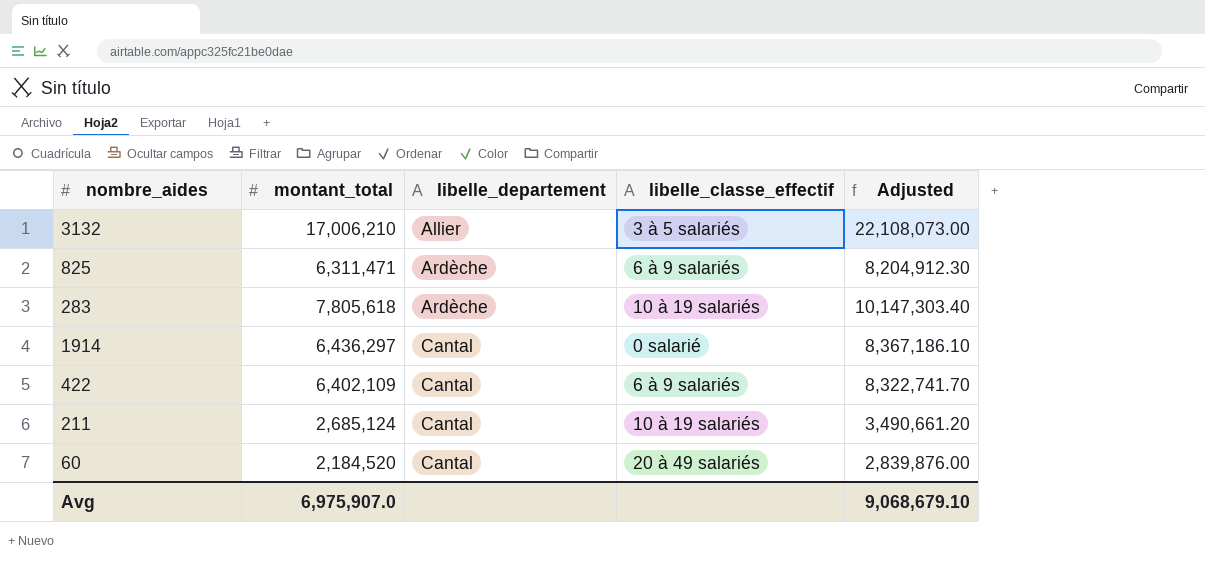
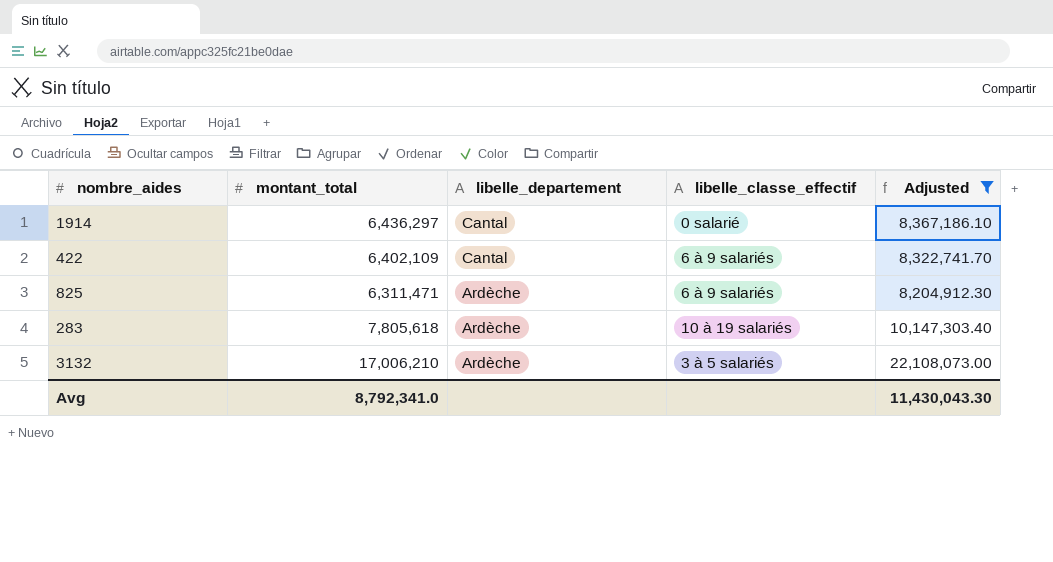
filter: none -> Adjusted >= 8,204,912.30
row order: libelle_departement ascending -> libelle_departement descending
3132 | libelle_departement: Allier -> Ardèche
Avg | montant_total: 6,975,907.0 -> 8,792,341.0
Avg | Adjusted: 9,068,679.10 -> 11,430,043.30

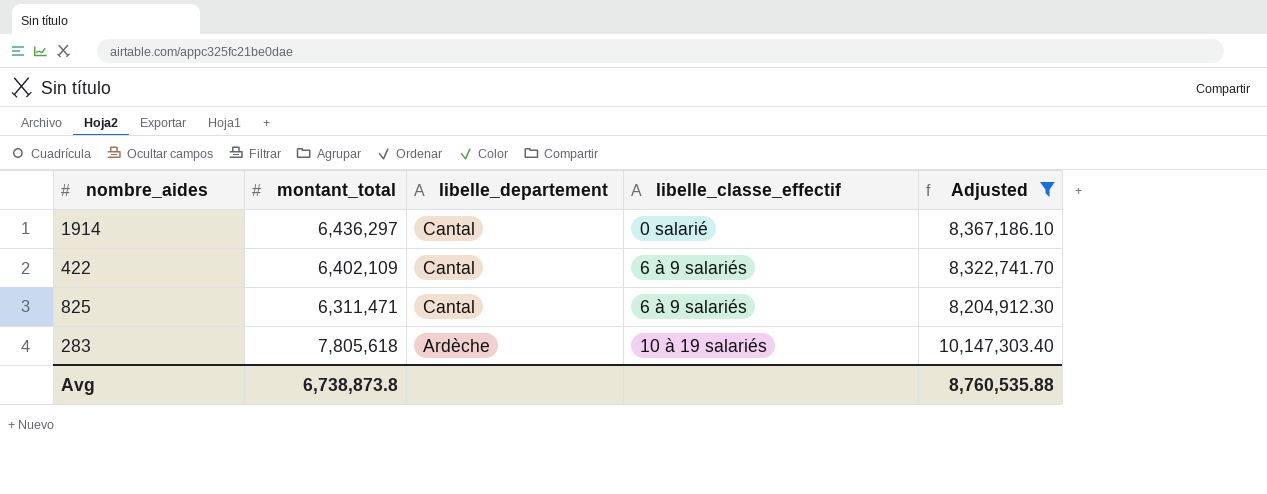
row 3132: 17,006,210 | Ardèche | 3 à 5 salariés | 22,108,073.00 -> none
825 | libelle_departement: Ardèche -> Cantal
Avg | montant_total: 8,792,341.0 -> 6,738,873.8
Avg | Adjusted: 11,430,043.30 -> 8,760,535.88

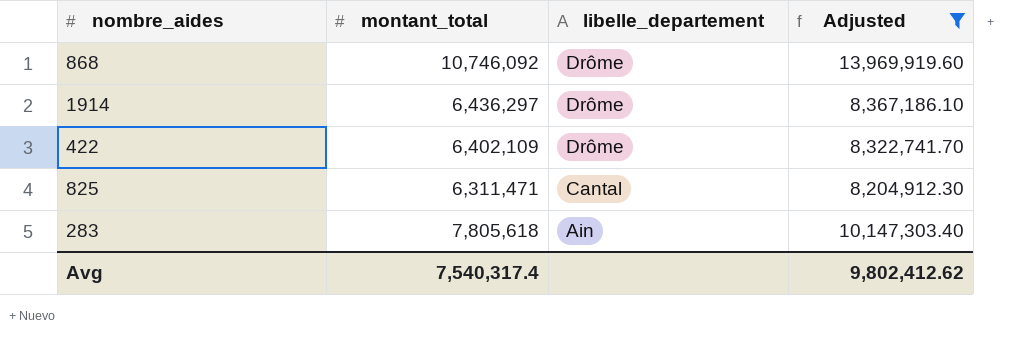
column libelle_classe_effectif | position: 4 -> none
row 868: none -> 10,746,092 | Drôme | 13,969,919.60
1914 | libelle_departement: Cantal -> Drôme
422 | libelle_departement: Cantal -> Drôme
283 | libelle_departement: Ardèche -> Ain
Avg | montant_total: 6,738,873.8 -> 7,540,317.4
Avg | Adjusted: 8,760,535.88 -> 9,802,412.62

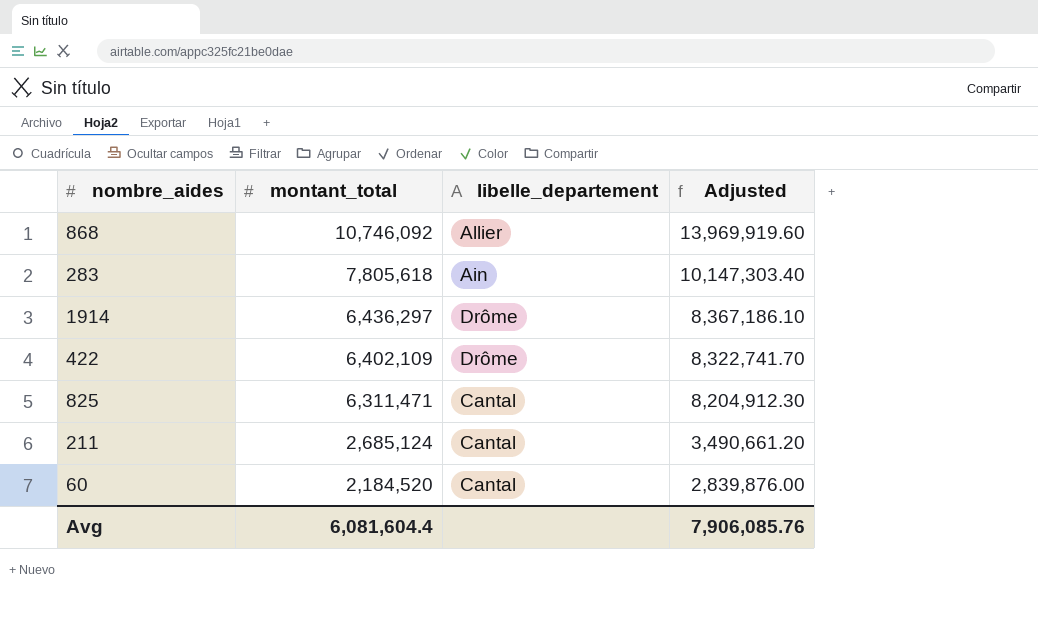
filter: Adjusted >= 8,204,912.30 -> none
row order: libelle_departement descending -> montant_total descending
868 | libelle_departement: Drôme -> Allier
Avg | montant_total: 7,540,317.4 -> 6,081,604.4
Avg | Adjusted: 9,802,412.62 -> 7,906,085.76

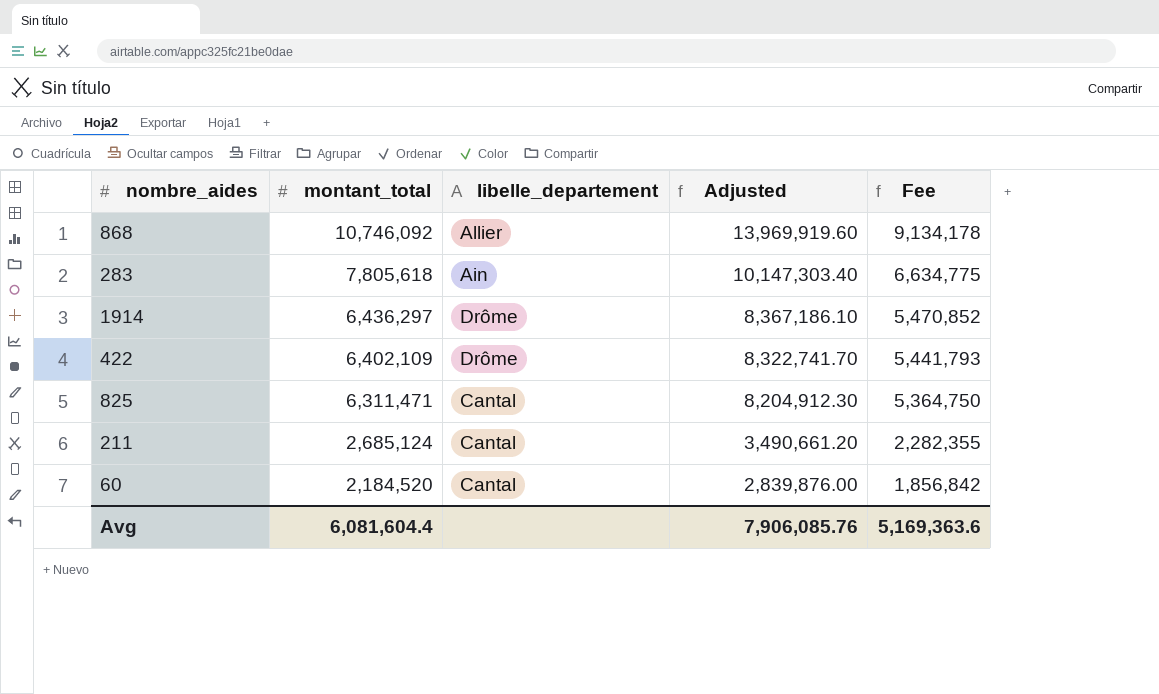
column Fee | formula: none -> [montant_total] * 0.85

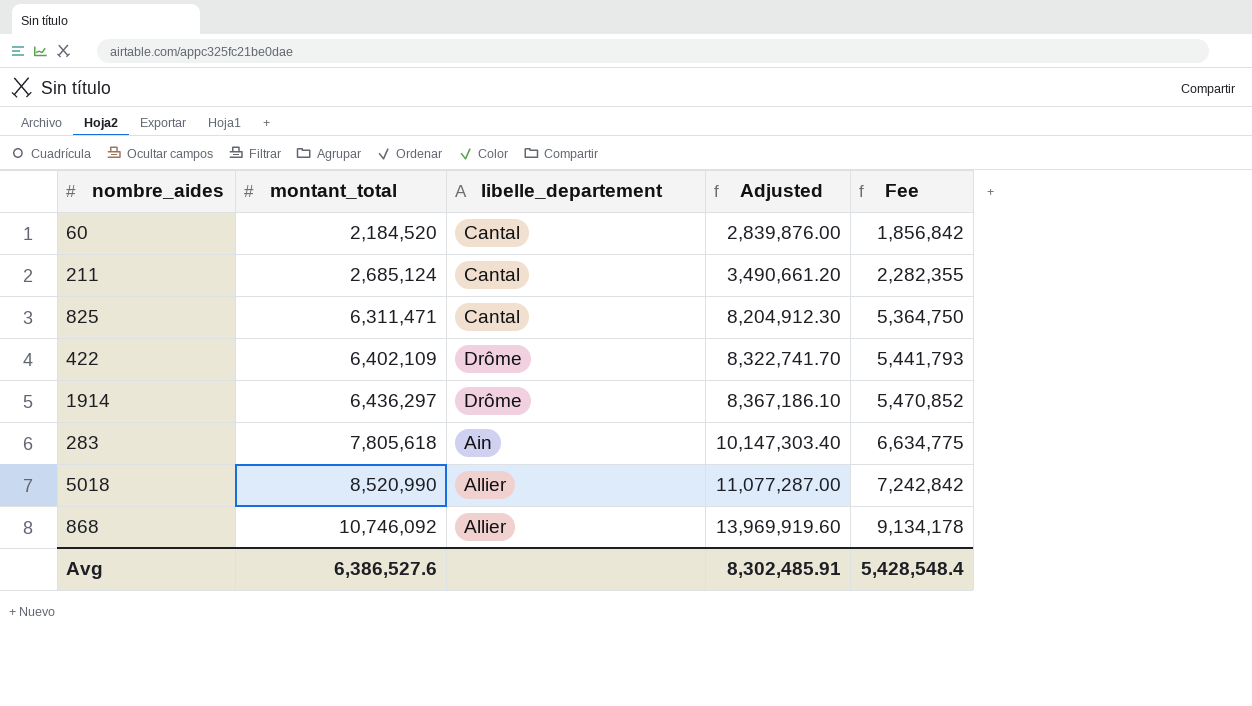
row order: montant_total descending -> montant_total ascending
row 5018: none -> 8,520,990 | Allier | 11,077,287.00 | 7,242,842
Avg | montant_total: 6,081,604.4 -> 6,386,527.6
Avg | Adjusted: 7,906,085.76 -> 8,302,485.91
Avg | Fee: 5,169,363.6 -> 5,428,548.4

